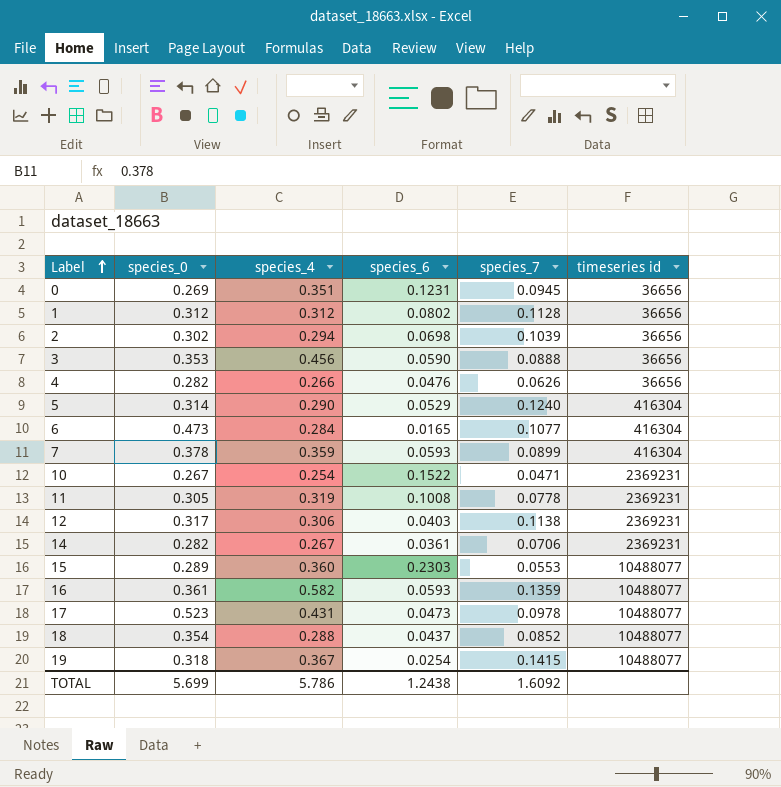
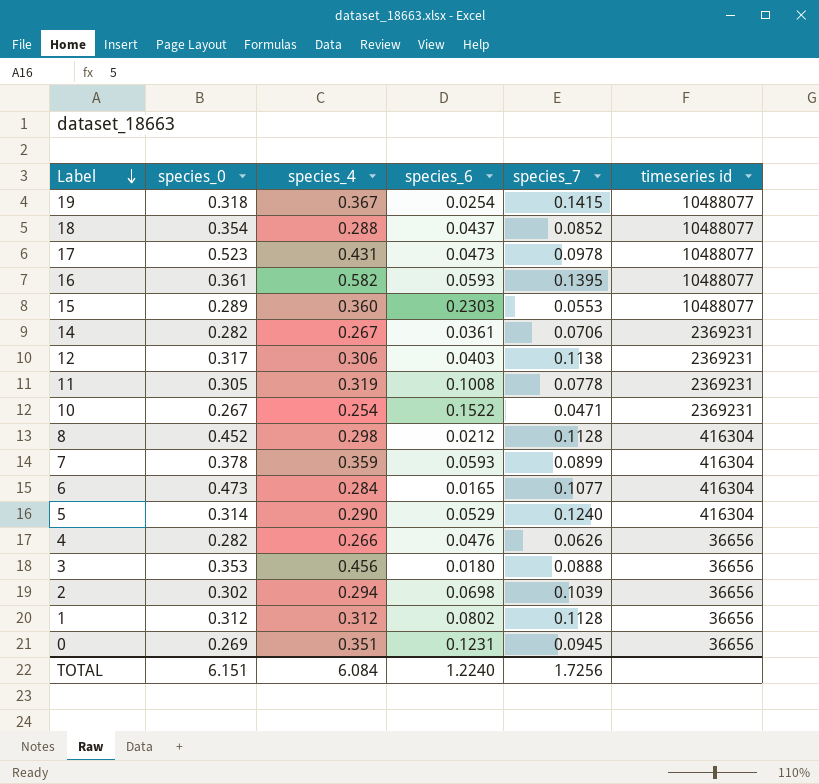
row order: Label ascending -> Label descending
16 | species_7: 0.1359 -> 0.1395
row 8: none -> 0.452 | 0.298 | 0.0212 | 0.1128 | 416304
3 | species_6: 0.0590 -> 0.0180
TOTAL | species_0: 5.699 -> 6.151
TOTAL | species_4: 5.786 -> 6.084
TOTAL | species_6: 1.2438 -> 1.2240
TOTAL | species_7: 1.6092 -> 1.7256

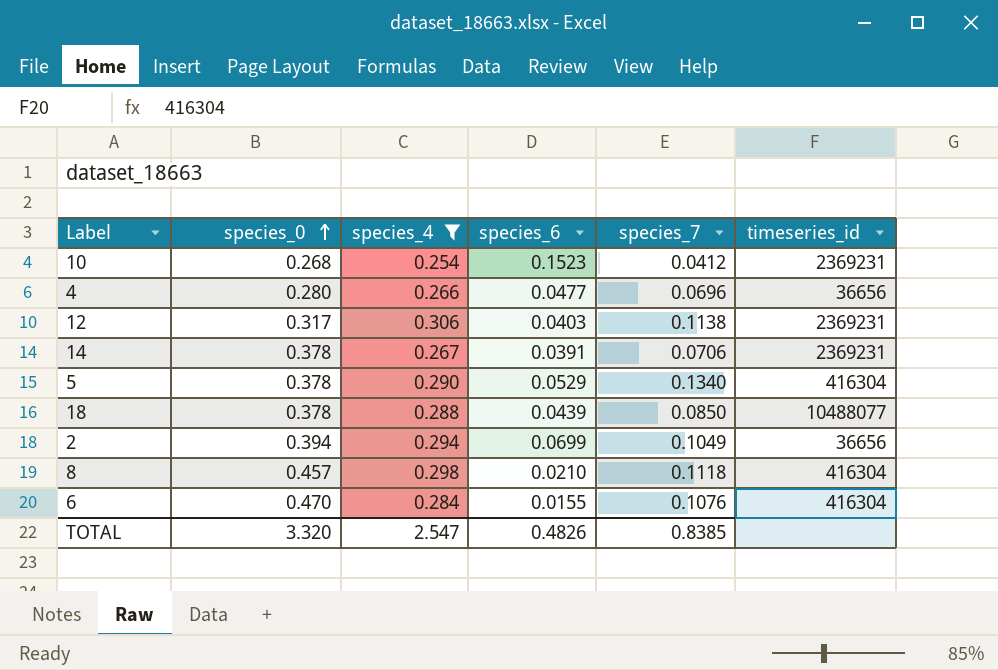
filter: none -> species_4 <= 0.306
row order: Label descending -> species_0 ascending
column name: timeseries id -> timeseries_id
10 | species_0: 0.267 -> 0.268
10 | species_6: 0.1522 -> 0.1523
10 | species_7: 0.0471 -> 0.0412
4 | species_0: 0.282 -> 0.280
4 | species_6: 0.0476 -> 0.0477
4 | species_7: 0.0626 -> 0.0696
14 | species_0: 0.282 -> 0.378
14 | species_6: 0.0361 -> 0.0391
5 | species_0: 0.314 -> 0.378
5 | species_7: 0.1240 -> 0.1340
18 | species_0: 0.354 -> 0.378
18 | species_6: 0.0437 -> 0.0439
18 | species_7: 0.0852 -> 0.0850
2 | species_0: 0.302 -> 0.394
2 | species_6: 0.0698 -> 0.0699
2 | species_7: 0.1039 -> 0.1049
8 | species_0: 0.452 -> 0.457
8 | species_6: 0.0212 -> 0.0210
8 | species_7: 0.1128 -> 0.1118
6 | species_0: 0.473 -> 0.470
6 | species_6: 0.0165 -> 0.0155
6 | species_7: 0.1077 -> 0.1076
TOTAL | species_0: 6.151 -> 3.320
TOTAL | species_4: 6.084 -> 2.547
TOTAL | species_6: 1.2240 -> 0.4826
TOTAL | species_7: 1.7256 -> 0.8385

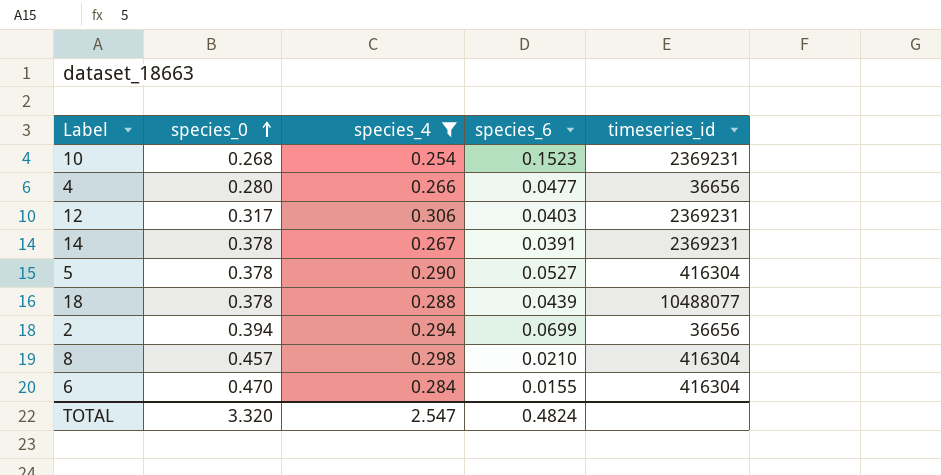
column species_7 | position: 5 -> none
5 | species_6: 0.0529 -> 0.0527
TOTAL | species_6: 0.4826 -> 0.4824

